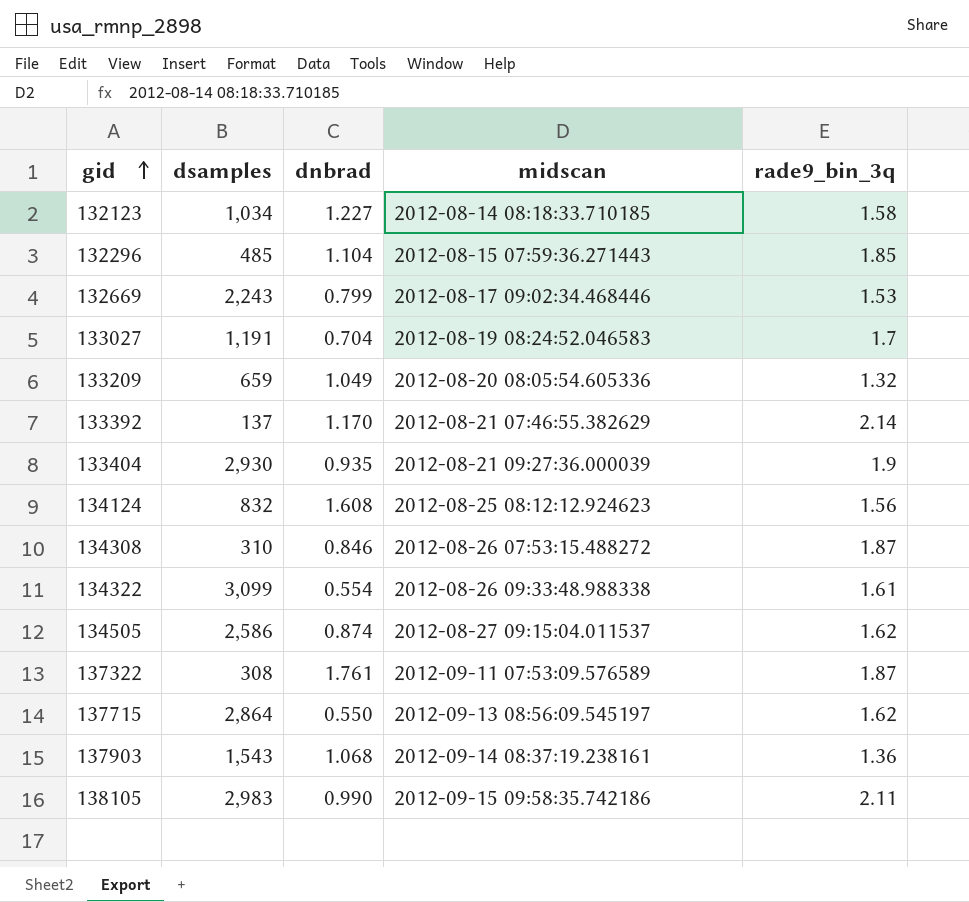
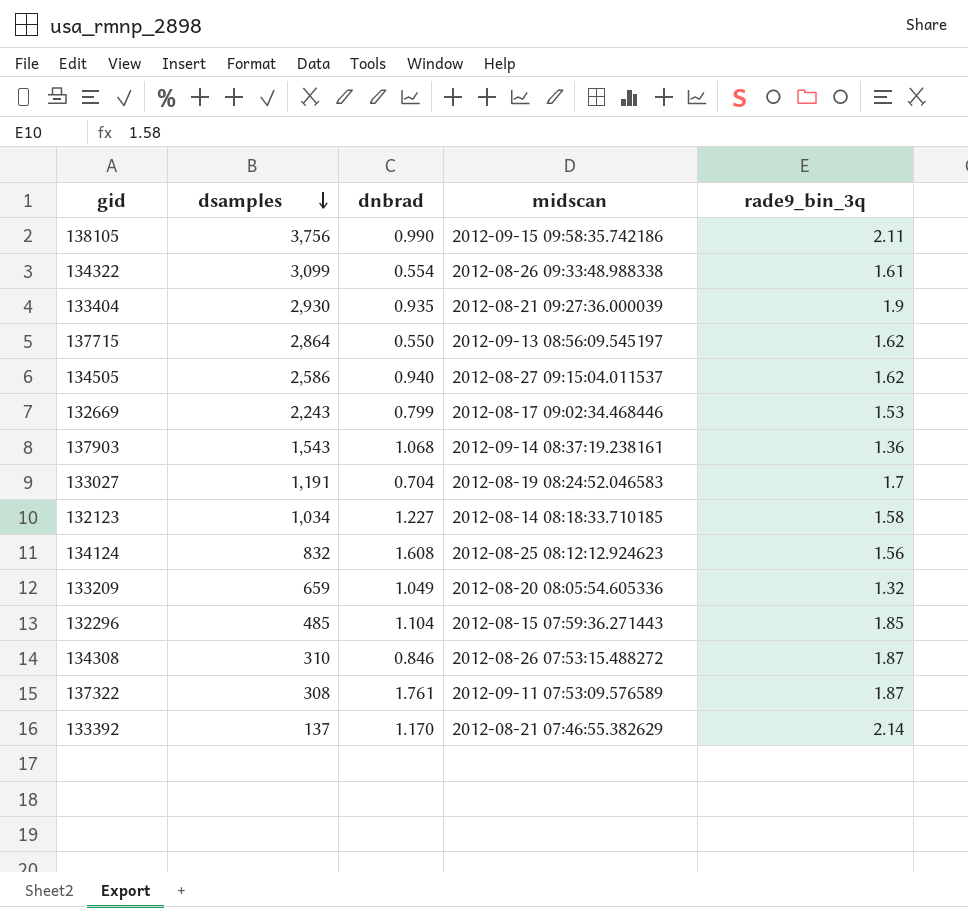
row order: gid ascending -> dsamples descending
138105 | dsamples: 2,983 -> 3,756
134505 | dnbrad: 0.874 -> 0.940

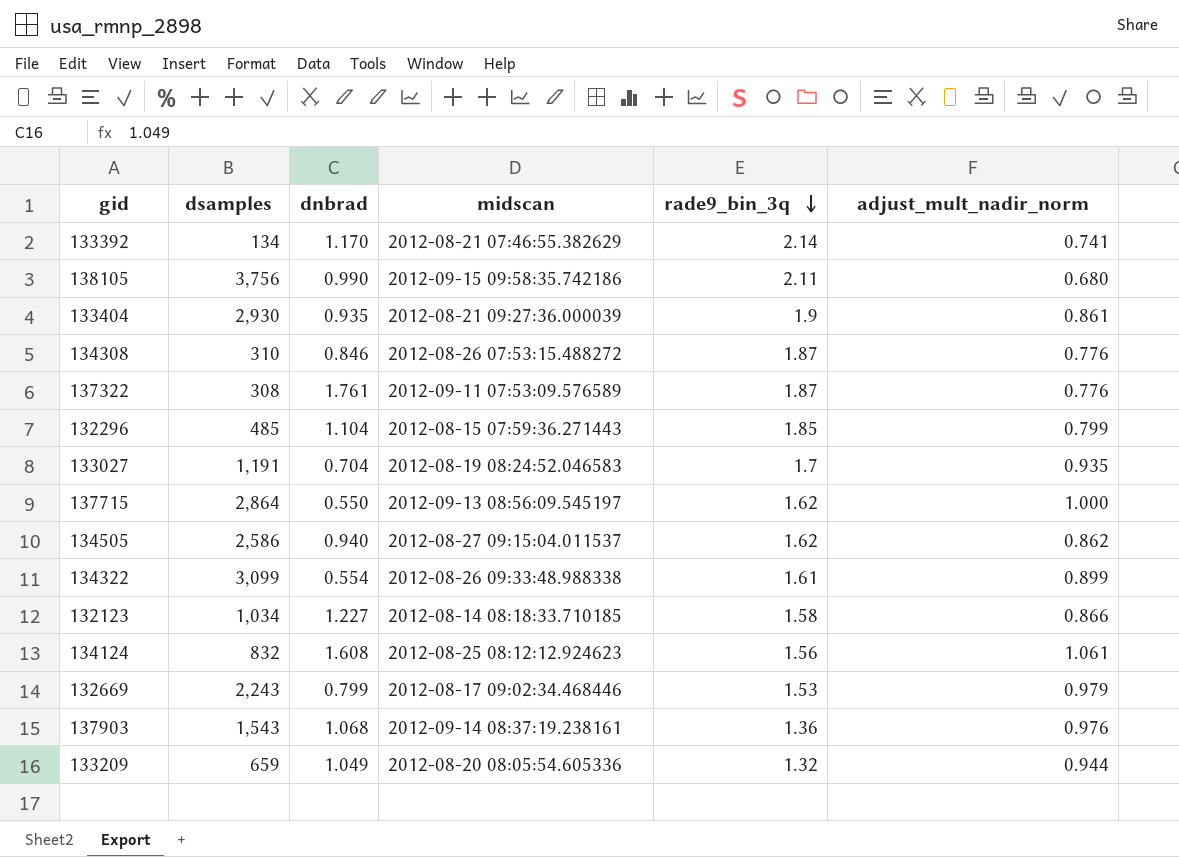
row order: dsamples descending -> rade9_bin_3q descending
column adjust_mult_nadir_norm | position: none -> 6
133392 | dsamples: 137 -> 134

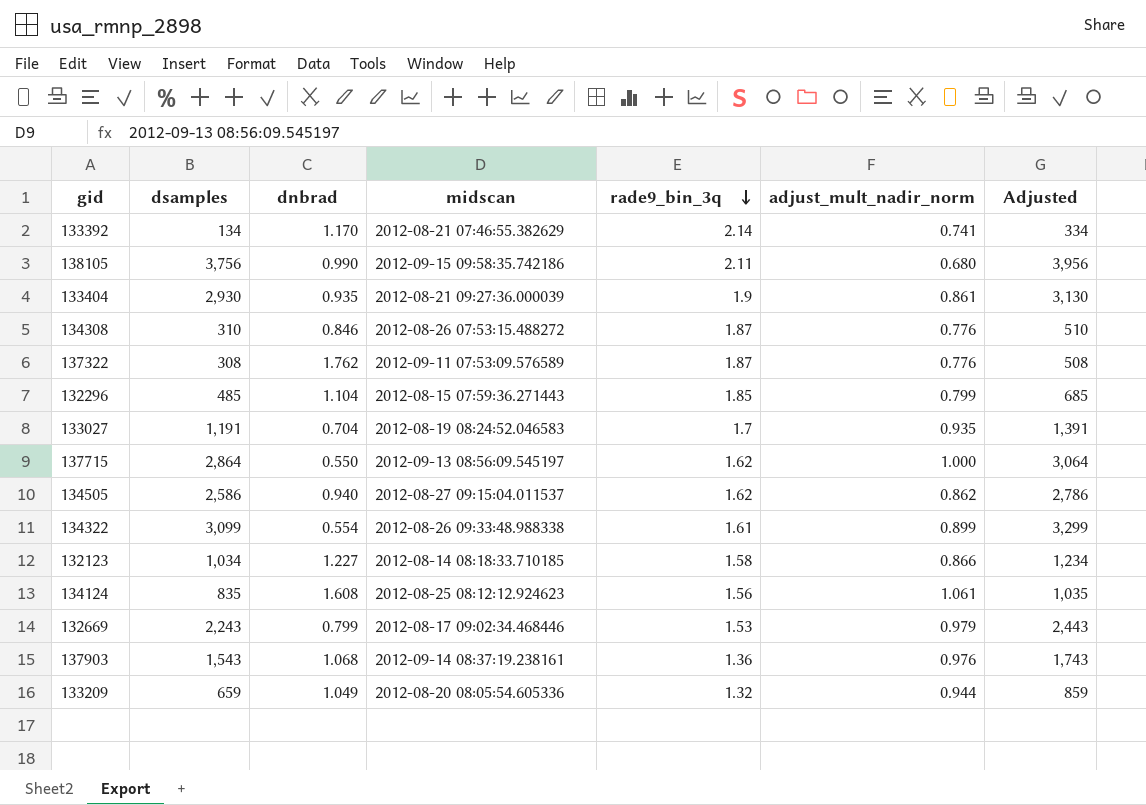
column Adjusted | formula: none -> [dsamples] + 200
137322 | dnbrad: 1.761 -> 1.762
134124 | dsamples: 832 -> 835

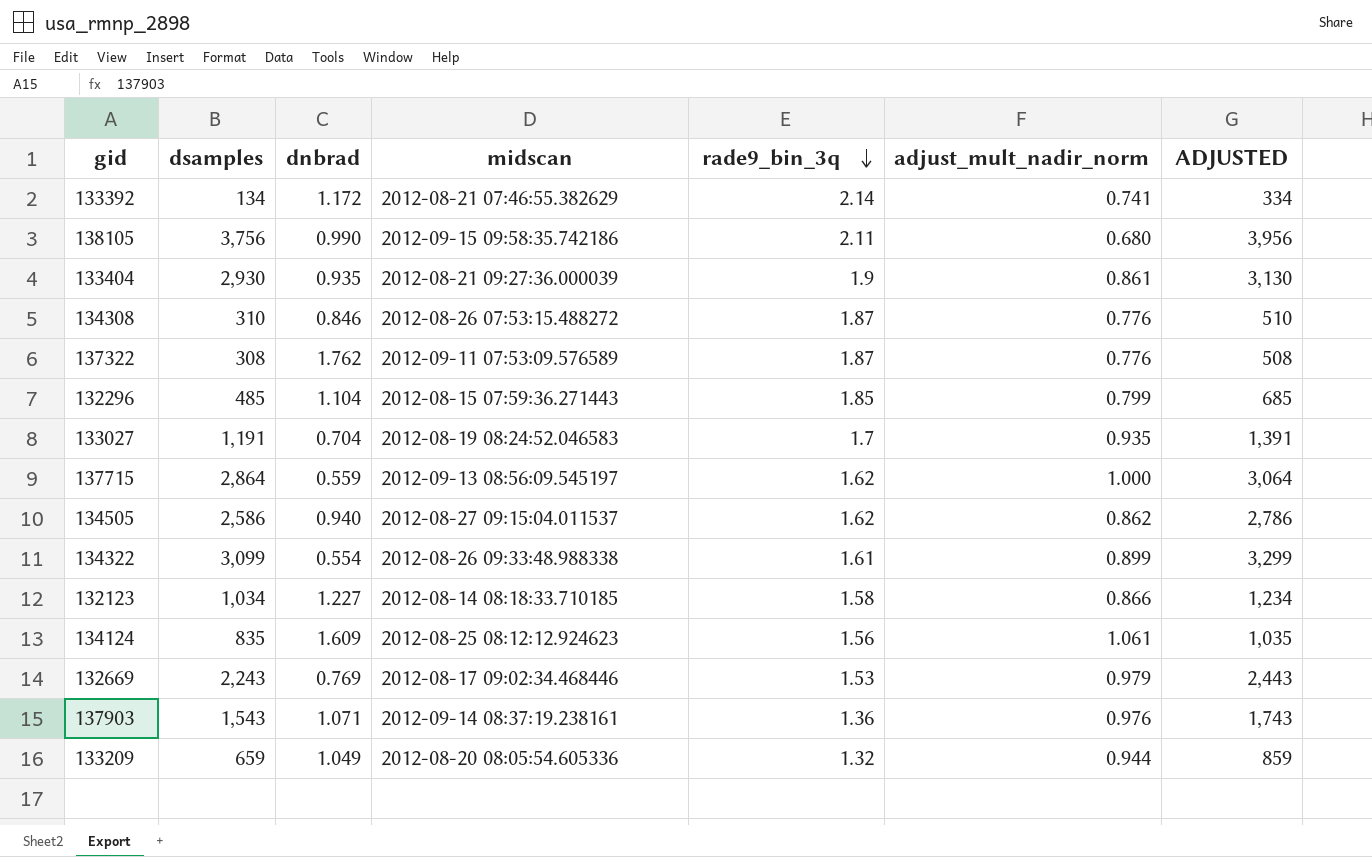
column name: Adjusted -> ADJUSTED
133392 | dnbrad: 1.170 -> 1.172
137715 | dnbrad: 0.550 -> 0.559
134124 | dnbrad: 1.608 -> 1.609
132669 | dnbrad: 0.799 -> 0.769
137903 | dnbrad: 1.068 -> 1.071

